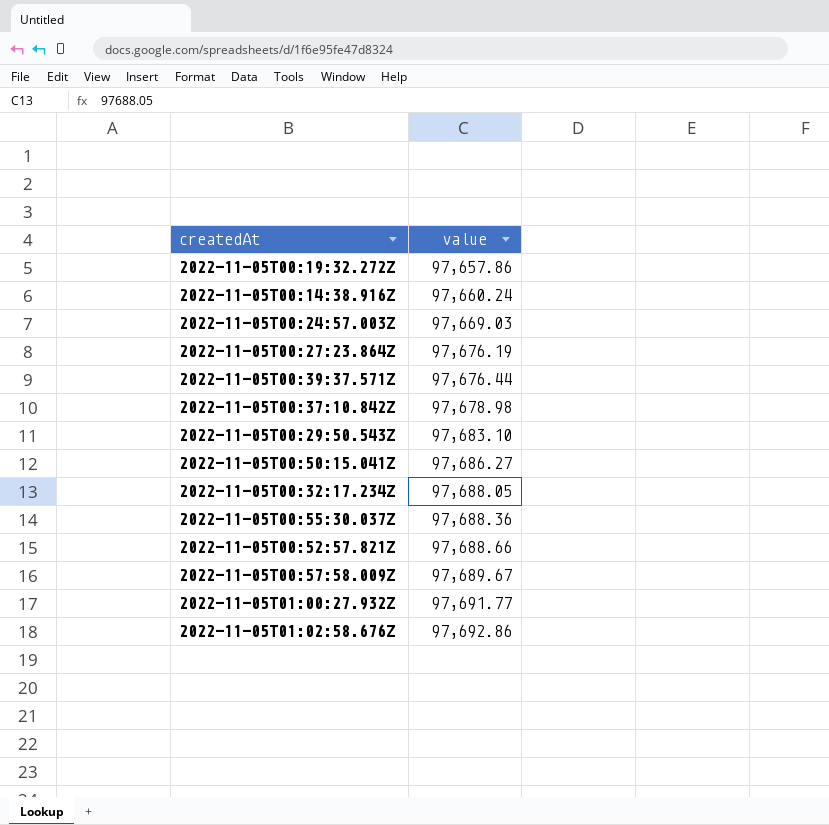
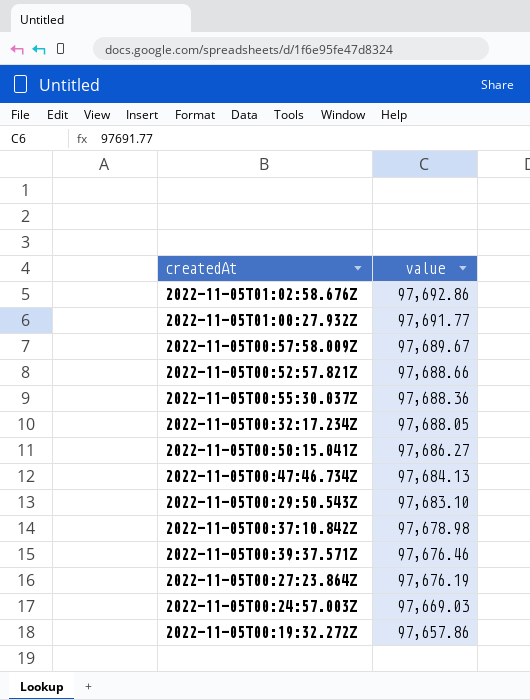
row order: value ascending -> value descending
row 2022-11-05T00:14:38.916Z: 97,660.24 -> none
row 2022-11-05T00:47:46.734Z: none -> 97,684.13
2022-11-05T00:39:37.571Z | value: 97,676.44 -> 97,676.46

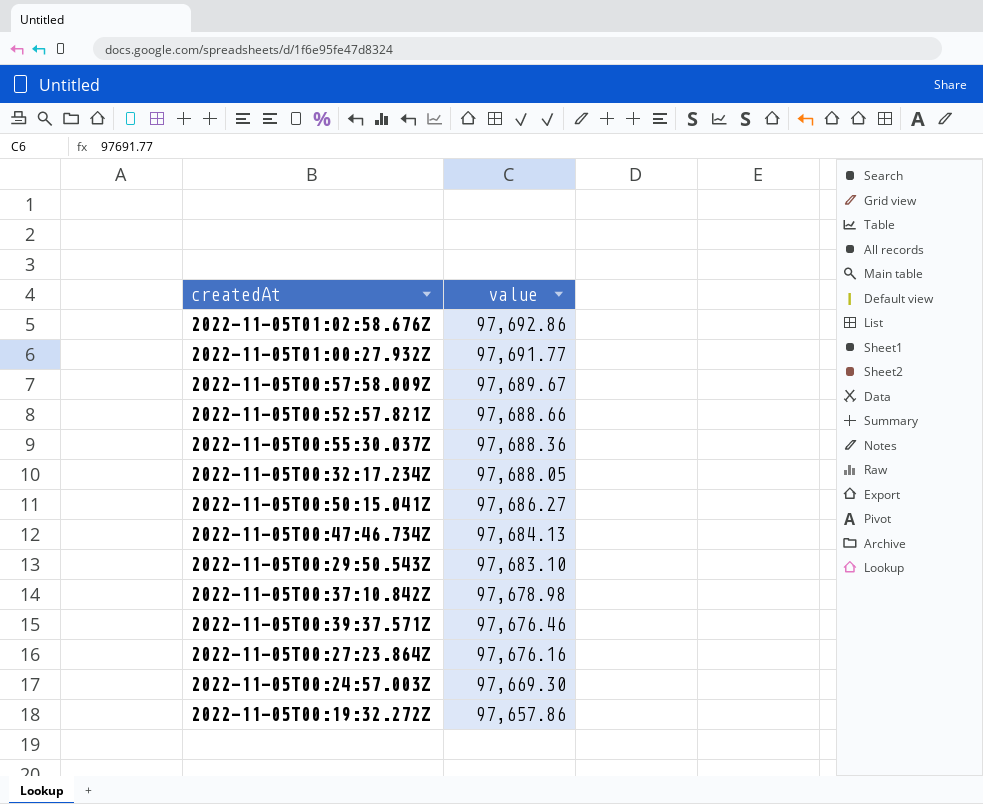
2022-11-05T00:27:23.864Z | value: 97,676.19 -> 97,676.16
2022-11-05T00:24:57.003Z | value: 97,669.03 -> 97,669.30

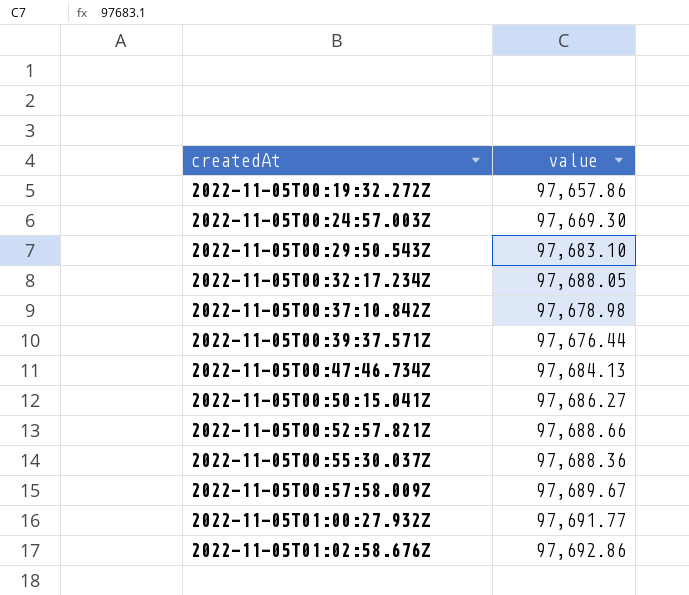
row order: value descending -> createdAt ascending
row 2022-11-05T00:27:23.864Z: 97,676.16 -> none
2022-11-05T00:39:37.571Z | value: 97,676.46 -> 97,676.44

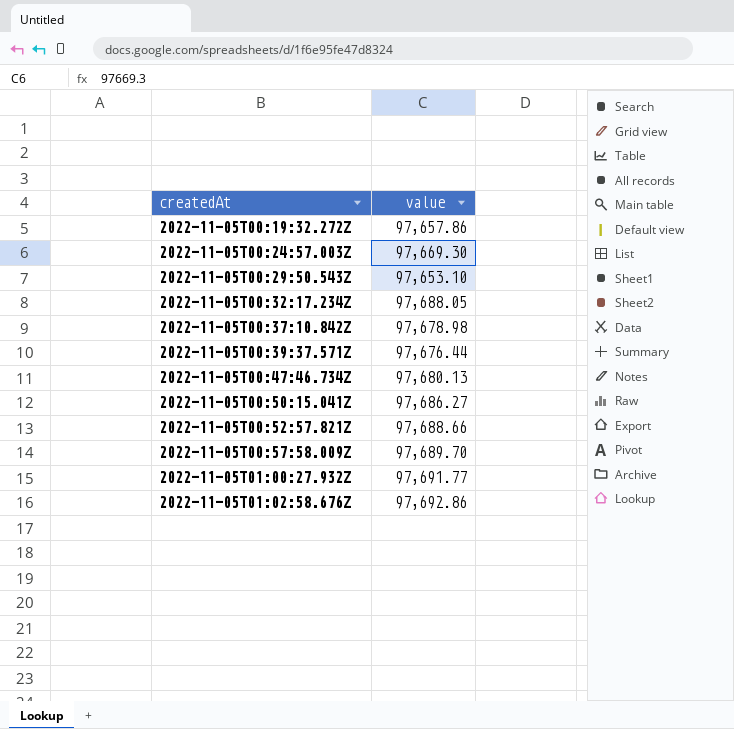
row 2022-11-05T00:55:30.037Z: 97,688.36 -> none
2022-11-05T00:29:50.543Z | value: 97,683.10 -> 97,653.10
2022-11-05T00:47:46.734Z | value: 97,684.13 -> 97,680.13
2022-11-05T00:57:58.009Z | value: 97,689.67 -> 97,689.70

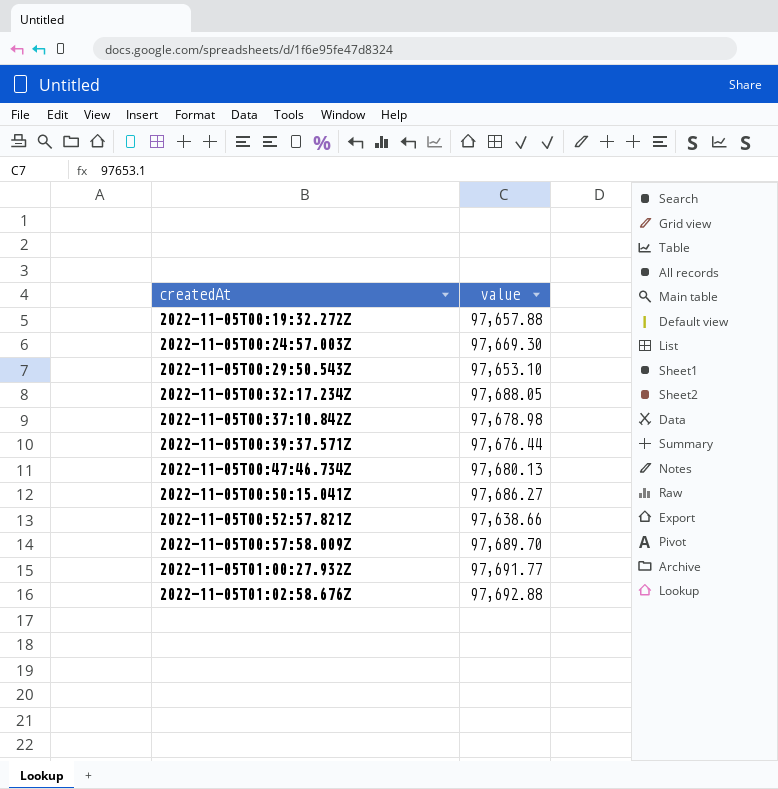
2022-11-05T00:19:32.272Z | value: 97,657.86 -> 97,657.88
2022-11-05T00:52:57.821Z | value: 97,688.66 -> 97,638.66
2022-11-05T01:02:58.676Z | value: 97,692.86 -> 97,692.88

